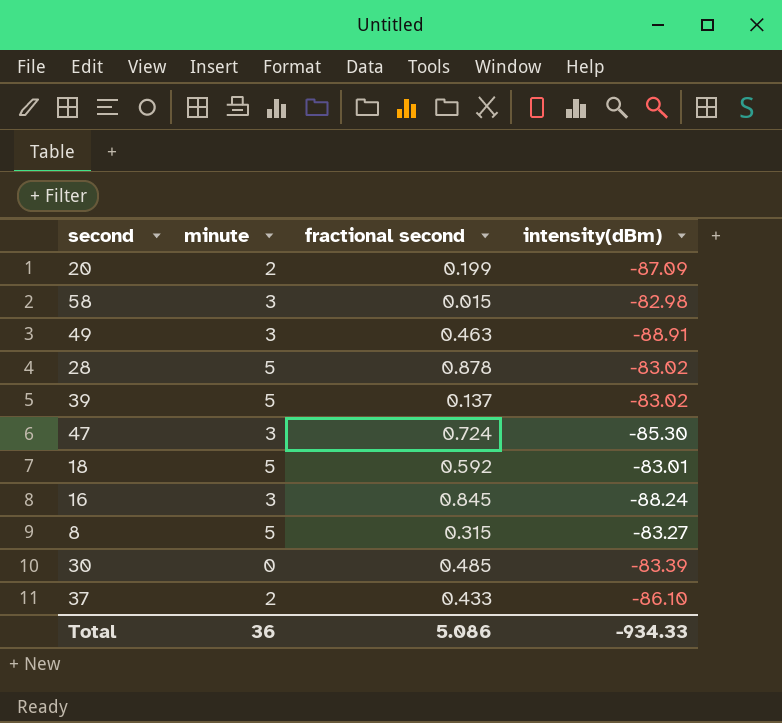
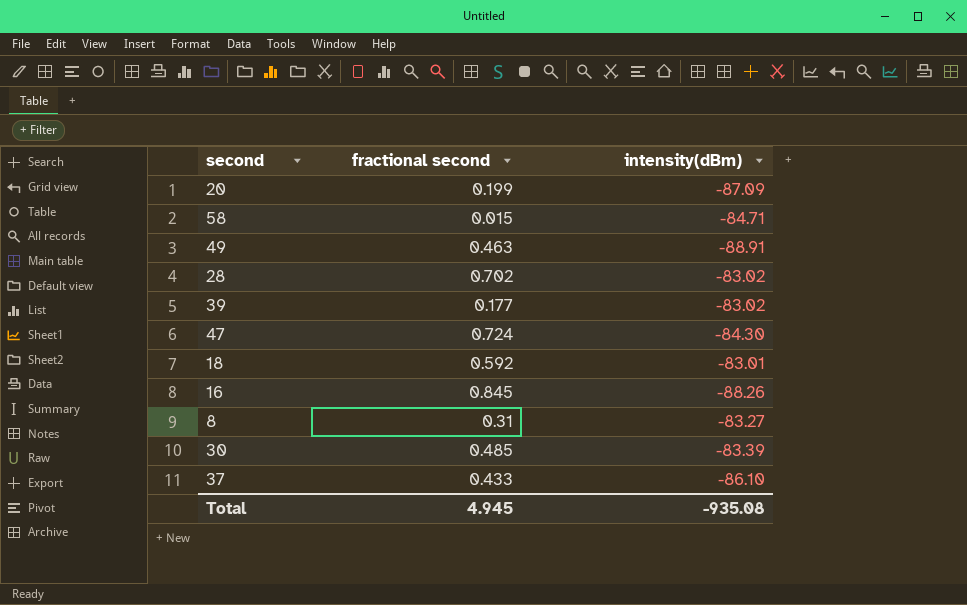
column minute | position: 2 -> none
58 | intensity(dBm): -82.98 -> -84.71
28 | fractional second: 0.878 -> 0.702
39 | fractional second: 0.137 -> 0.177
47 | intensity(dBm): -85.30 -> -84.30
16 | intensity(dBm): -88.24 -> -88.26
8 | fractional second: 0.315 -> 0.31
Total | fractional second: 5.086 -> 4.945
Total | intensity(dBm): -934.33 -> -935.08

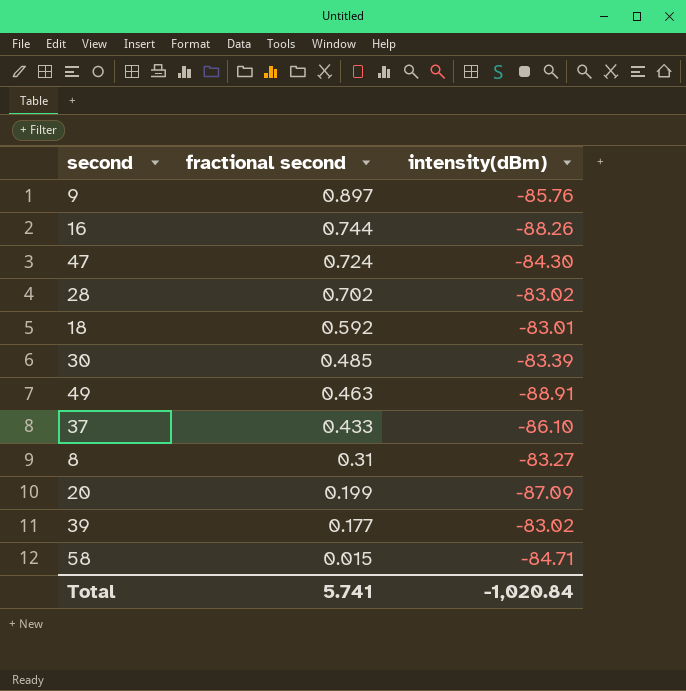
row order: none -> fractional second descending
row 9: none -> 0.897 | -85.76
16 | fractional second: 0.845 -> 0.744
Total | fractional second: 4.945 -> 5.741
Total | intensity(dBm): -935.08 -> -1,020.84

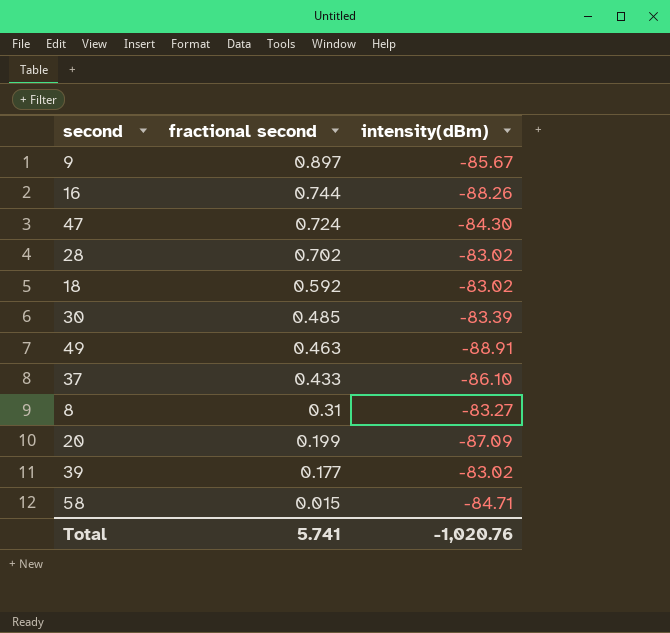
9 | intensity(dBm): -85.76 -> -85.67
18 | intensity(dBm): -83.01 -> -83.02
Total | intensity(dBm): -1,020.84 -> -1,020.76

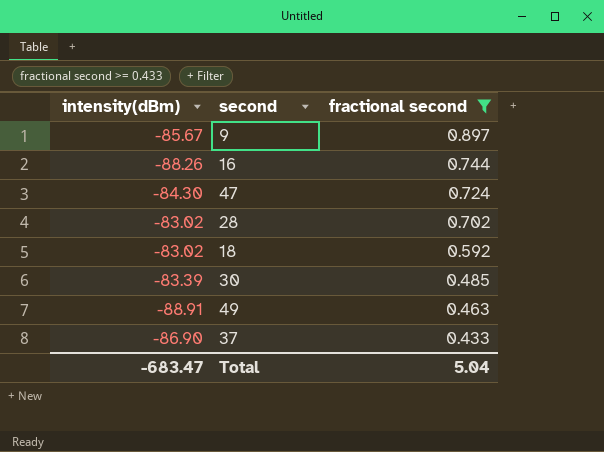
filter: none -> fractional second >= 0.433
column intensity(dBm) | position: 3 -> 1
37 | intensity(dBm): -86.10 -> -86.90
Total | intensity(dBm): -1,020.76 -> -683.47
Total | fractional second: 5.741 -> 5.04

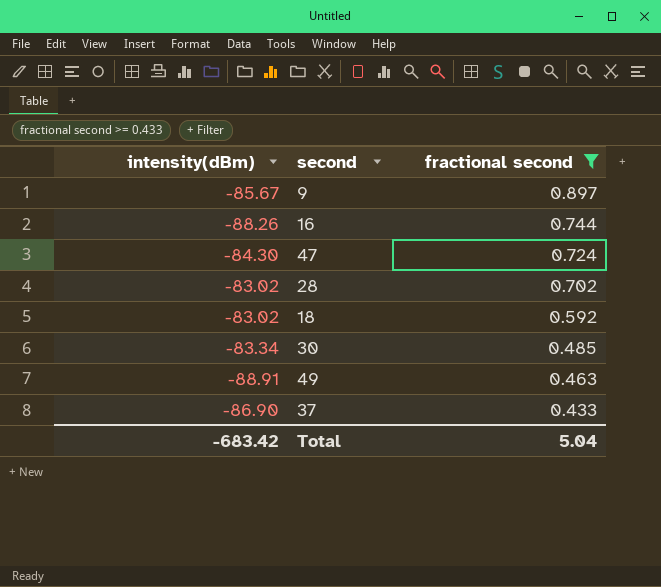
30 | intensity(dBm): -83.39 -> -83.34
Total | intensity(dBm): -683.47 -> -683.42

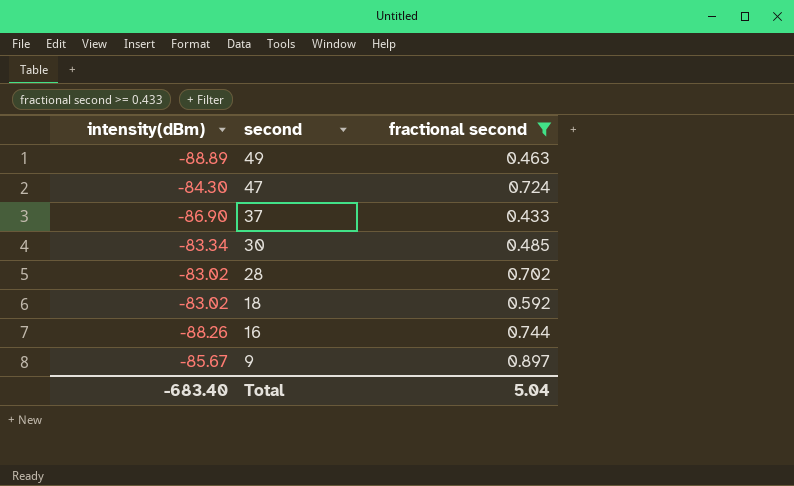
row order: fractional second descending -> second descending
49 | intensity(dBm): -88.91 -> -88.89
Total | intensity(dBm): -683.42 -> -683.40

